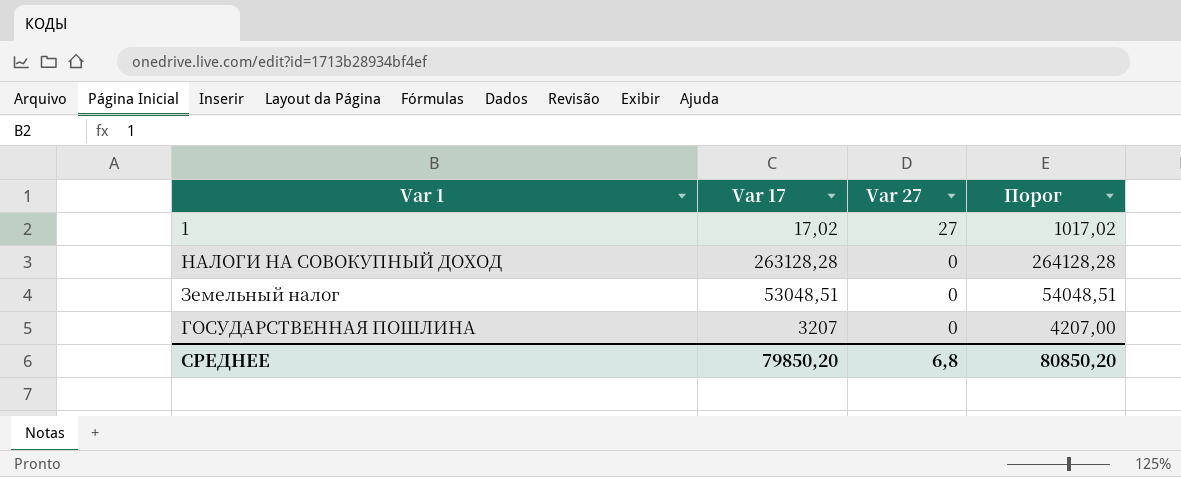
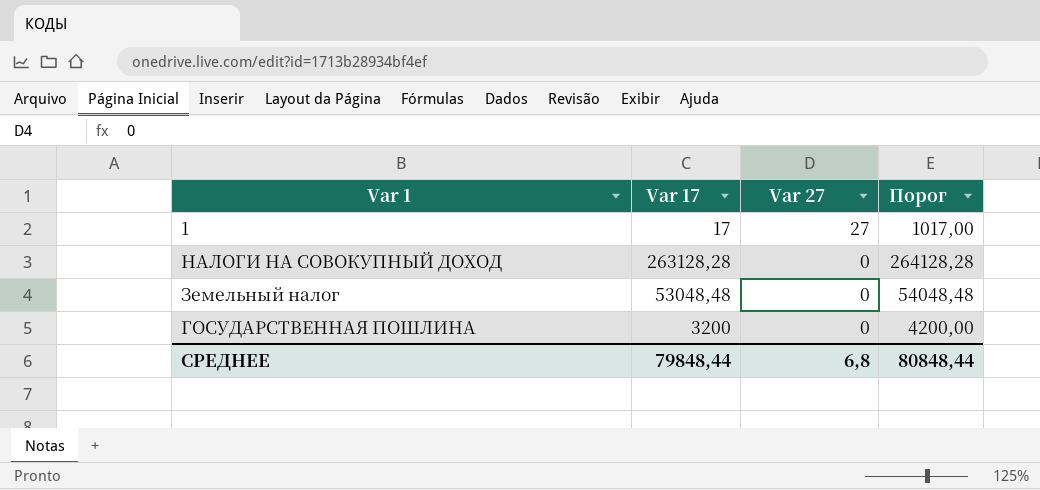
1 | Var 17: 17,02 -> 17
1 | Порог: 1017,02 -> 1017,00
Земельный налог | Var 17: 53048,51 -> 53048,48
Земельный налог | Порог: 54048,51 -> 54048,48
ГОСУДАРСТВЕННАЯ ПОШЛИНА | Var 17: 3207 -> 3200
ГОСУДАРСТВЕННАЯ ПОШЛИНА | Порог: 4207,00 -> 4200,00
СРЕДНЕЕ | Var 17: 79850,20 -> 79848,44
СРЕДНЕЕ | Порог: 80850,20 -> 80848,44

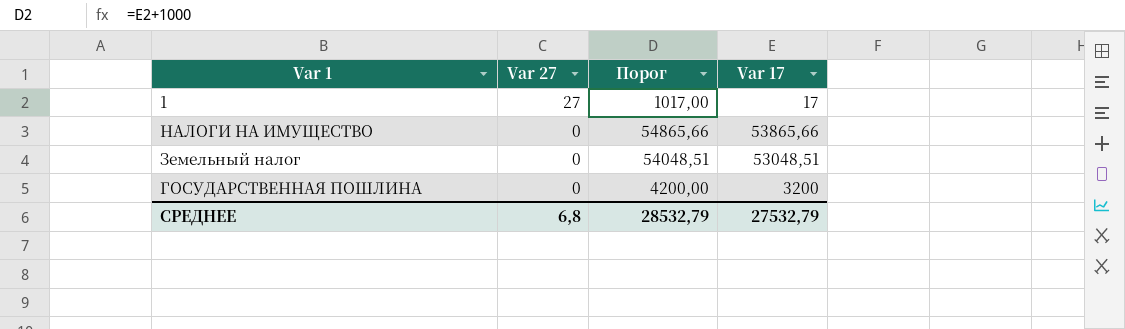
column Var 17 | position: 2 -> 4
row НАЛОГИ НА СОВОКУПНЫЙ ДОХОД: 263128,28 | 0 | 264128,28 -> none
row НАЛОГИ НА ИМУЩЕСТВО: none -> 0 | 54865,66 | 53865,66
Земельный налог | Порог: 54048,48 -> 54048,51
Земельный налог | Var 17: 53048,48 -> 53048,51
СРЕДНЕЕ | Порог: 80848,44 -> 28532,79
СРЕДНЕЕ | Var 17: 79848,44 -> 27532,79

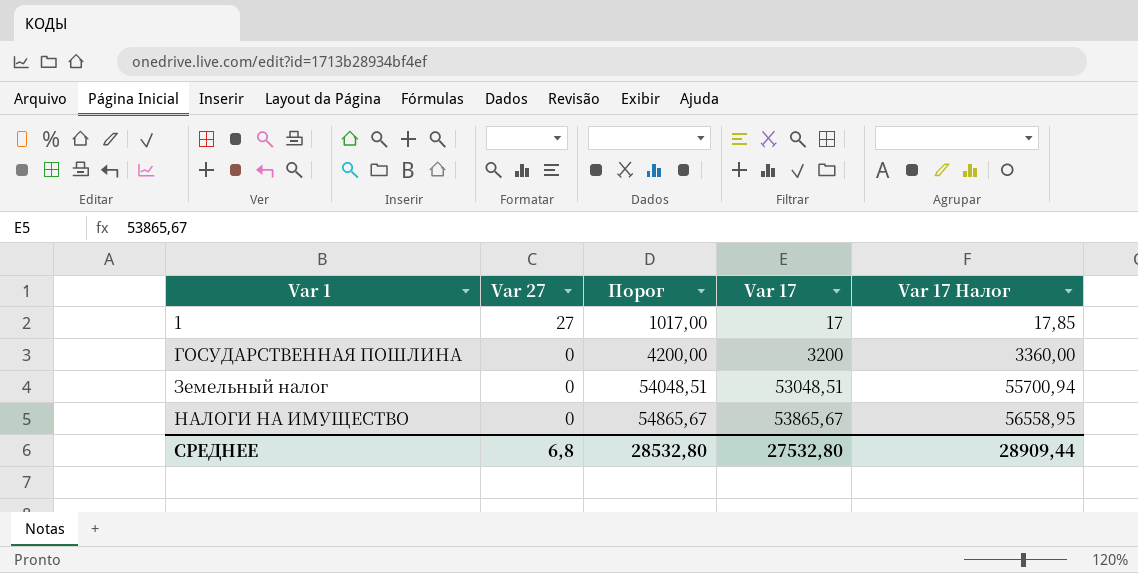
row order: Var 27 descending -> Var 1 ascending
column Var 17 Налог | formula: none -> [Var 17] * 1,05
НАЛОГИ НА ИМУЩЕСТВО | Порог: 54865,66 -> 54865,67
НАЛОГИ НА ИМУЩЕСТВО | Var 17: 53865,66 -> 53865,67
СРЕДНЕЕ | Порог: 28532,79 -> 28532,80
СРЕДНЕЕ | Var 17: 27532,79 -> 27532,80

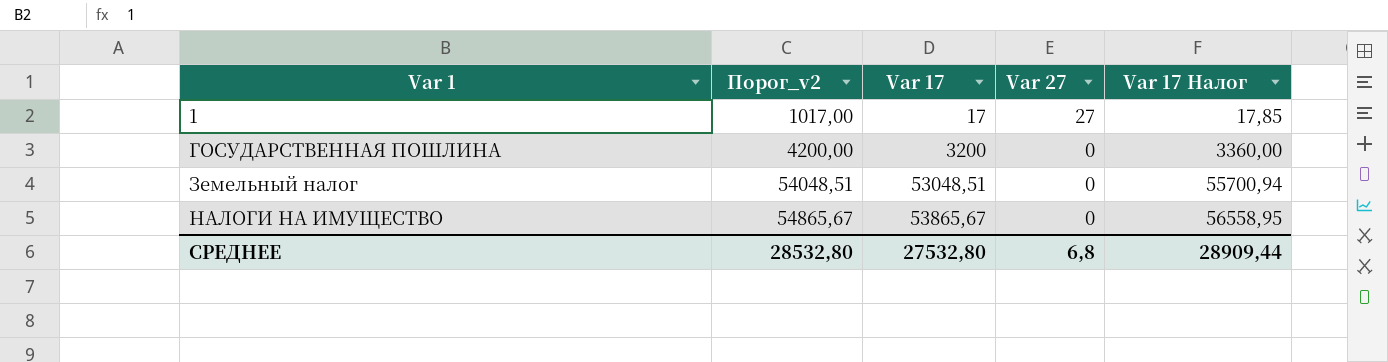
column name: Порог -> Порог_v2
column Var 27 | position: 2 -> 4

